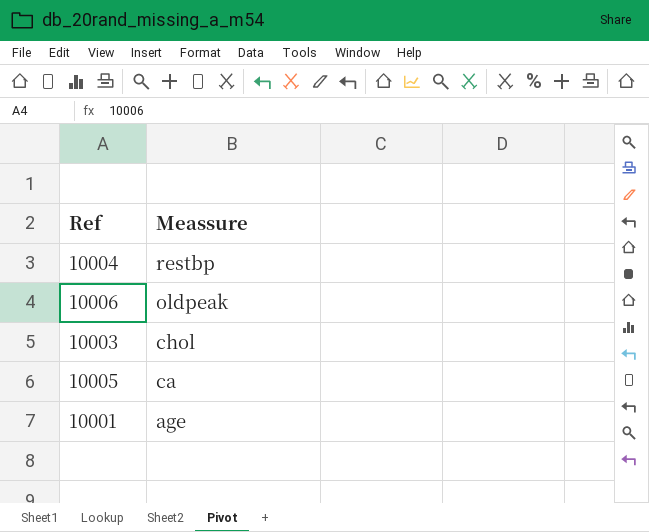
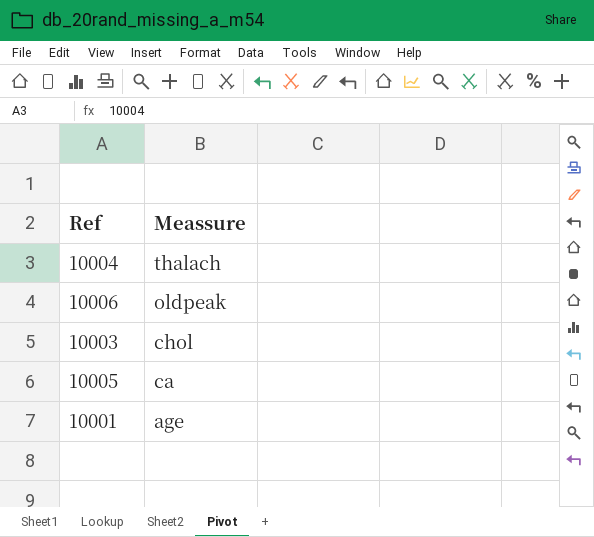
10004 | Meassure: restbp -> thalach

